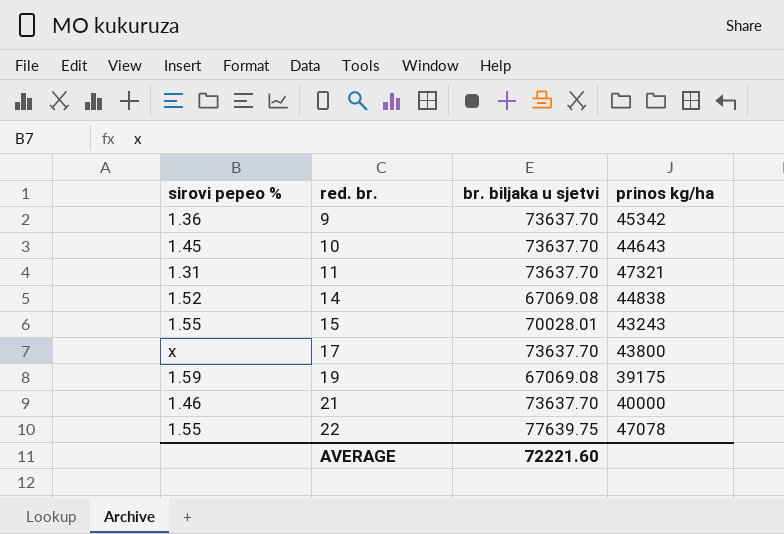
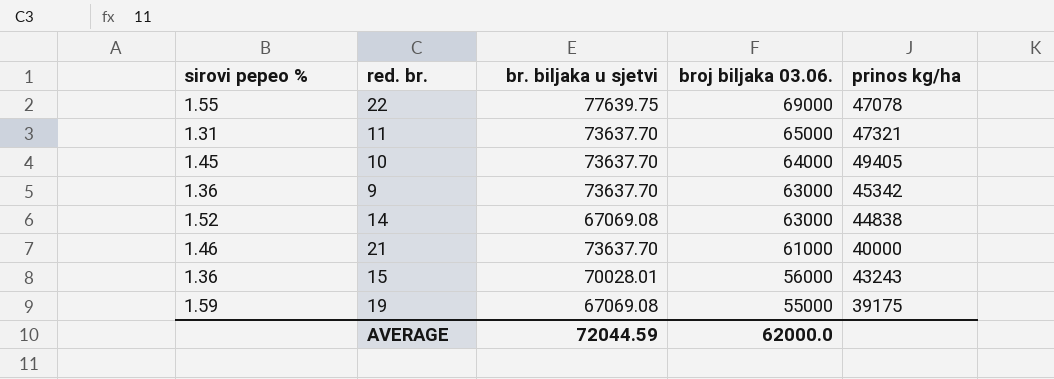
row order: red. br. ascending -> broj biljaka 03.06. descending
column broj biljaka 03.06. | position: none -> 4
row 17: x | 73637.70 | 43800 -> none
10 | prinos kg/ha: 44643 -> 49405
15 | sirovi pepeo %: 1.55 -> 1.36
AVERAGE | br. biljaka u sjetvi: 72221.60 -> 72044.59

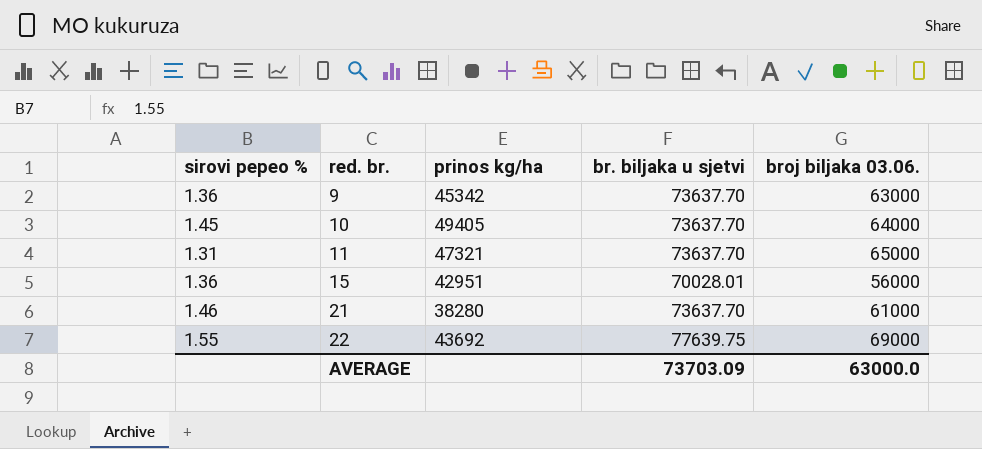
row order: broj biljaka 03.06. descending -> red. br. ascending
column prinos kg/ha | position: 5 -> 3
row 14: 1.52 | 67069.08 | 63000 | 44838 -> none
row 19: 1.59 | 67069.08 | 55000 | 39175 -> none
15 | prinos kg/ha: 43243 -> 42951
21 | prinos kg/ha: 40000 -> 38280
22 | prinos kg/ha: 47078 -> 43692
AVERAGE | br. biljaka u sjetvi: 72044.59 -> 73703.09
AVERAGE | broj biljaka 03.06.: 62000.0 -> 63000.0

